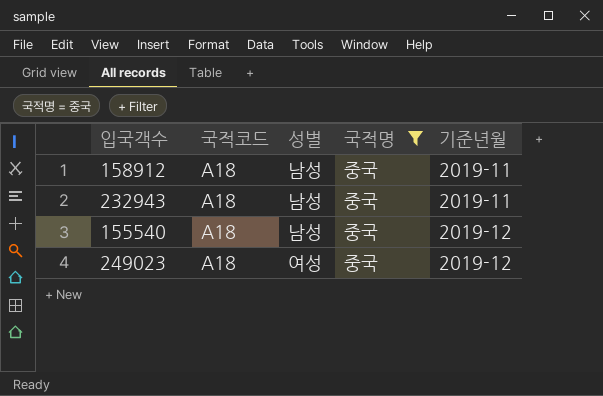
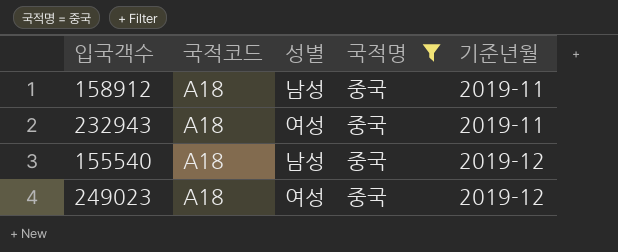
232943 | 성별: 남성 -> 여성

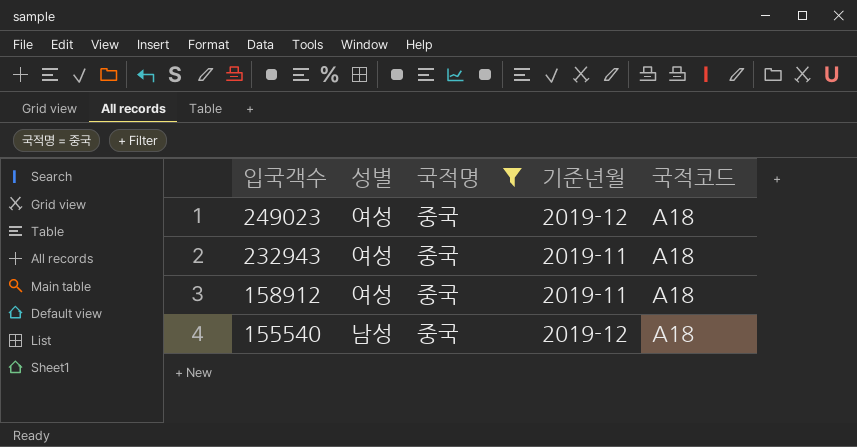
row order: 기준년월 ascending -> 입국객수 descending
column 국적코드 | position: 2 -> 5
158912 | 성별: 남성 -> 여성

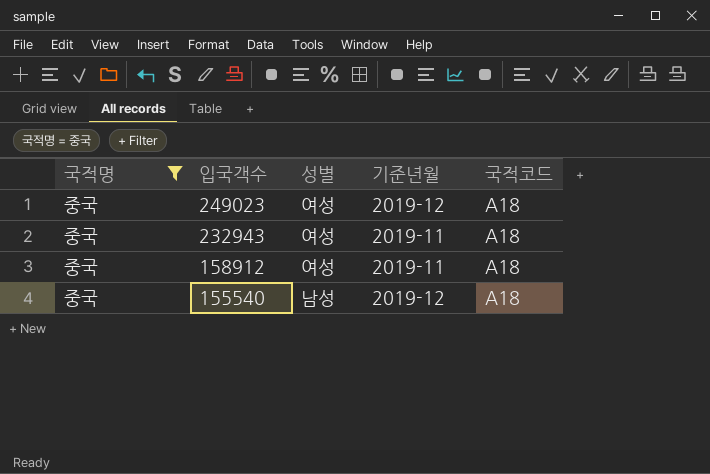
column 국적명 | position: 3 -> 1

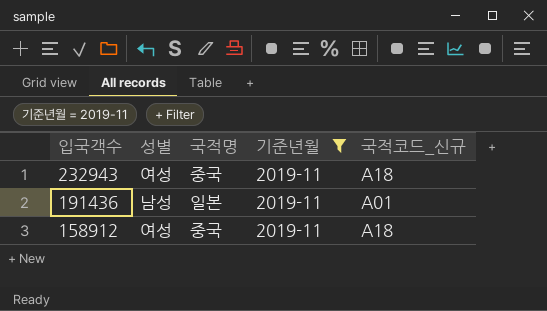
filter: 국적명 = 중국 -> 기준년월 = 2019-11
column 국적명 | position: 1 -> 3
column name: 국적코드 -> 국적코드_신규

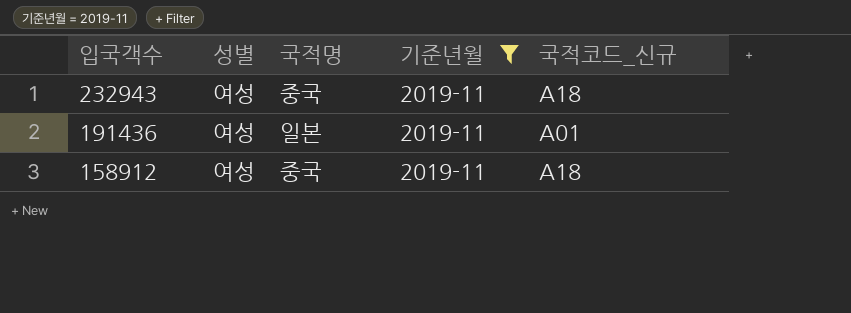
191436 | 성별: 남성 -> 여성

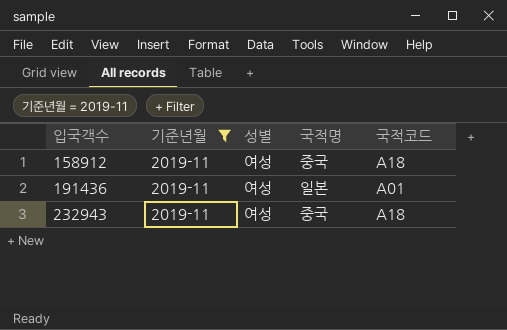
row order: 입국객수 descending -> 입국객수 ascending
column 기준년월 | position: 4 -> 2
column name: 국적코드_신규 -> 국적코드

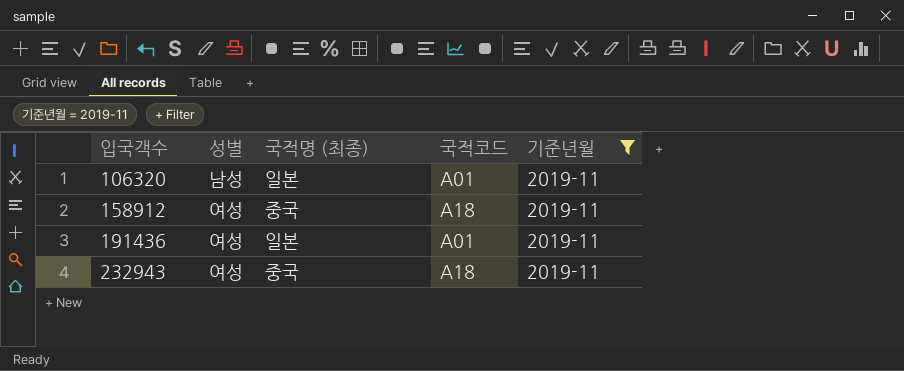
column name: 국적명 -> 국적명 (최종)
column 기준년월 | position: 2 -> 5
row 106320: none -> 남성 | 일본 | A01 | 2019-11

